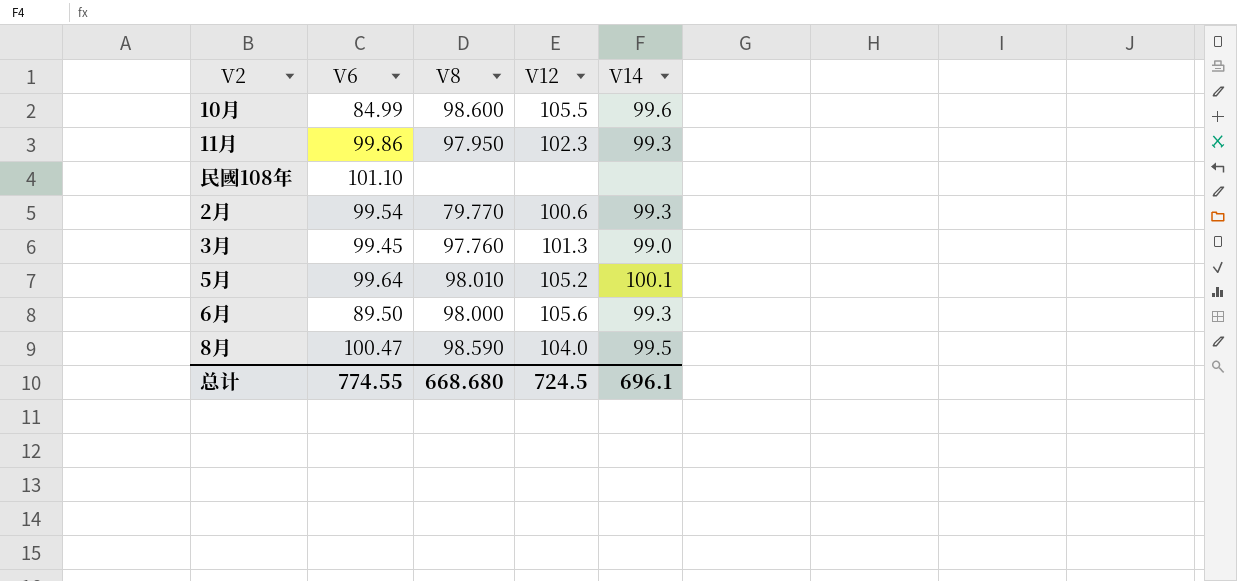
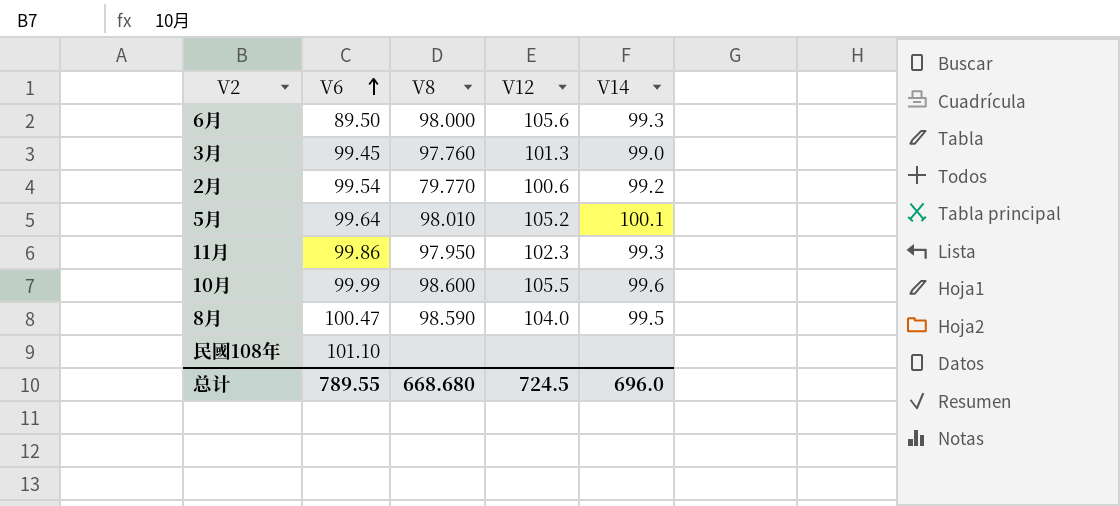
row order: none -> V6 ascending
2月 | V14: 99.3 -> 99.2
10月 | V6: 84.99 -> 99.99
总计 | V6: 774.55 -> 789.55
总计 | V14: 696.1 -> 696.0

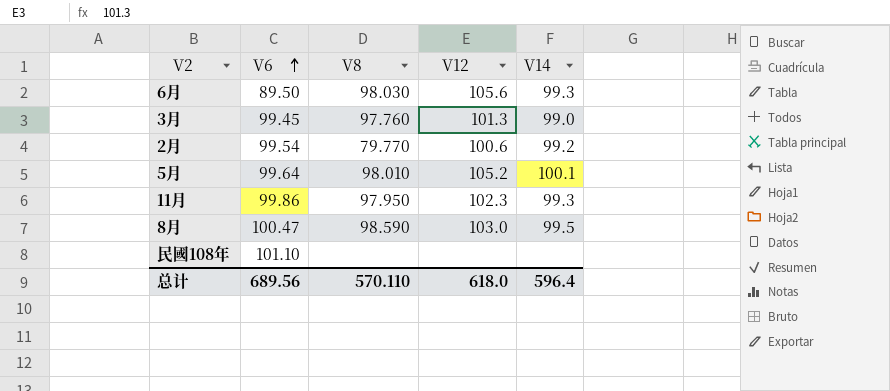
row 10月: 99.99 | 98.600 | 105.5 | 99.6 -> none
6月 | V8: 98.000 -> 98.030
8月 | V12: 104.0 -> 103.0
总计 | V6: 789.55 -> 689.56
总计 | V8: 668.680 -> 570.110
总计 | V12: 724.5 -> 618.0
总计 | V14: 696.0 -> 596.4

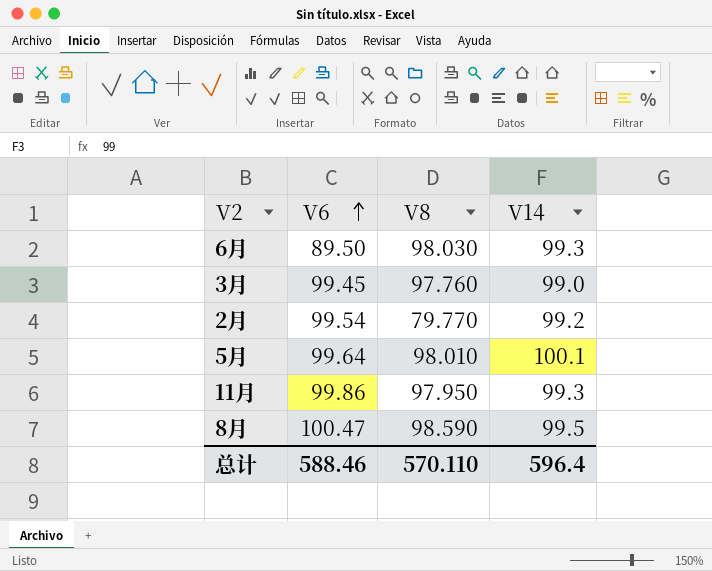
column V12 | position: 4 -> none
row 民國108年: 101.10 | none | none | none -> none
总计 | V6: 689.56 -> 588.46

